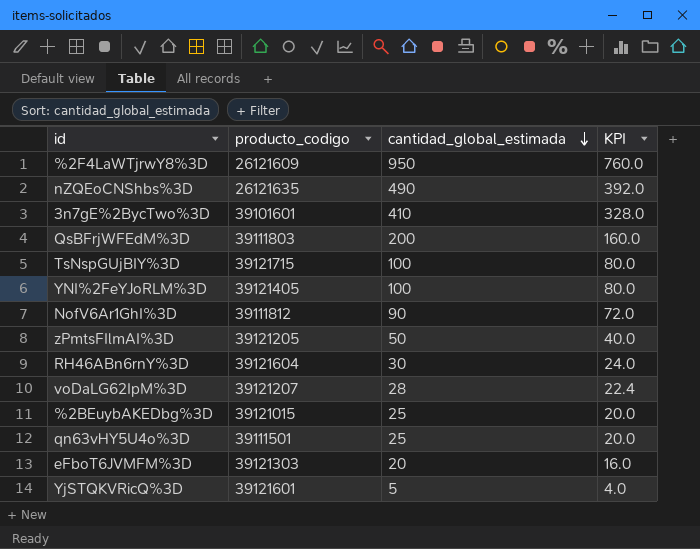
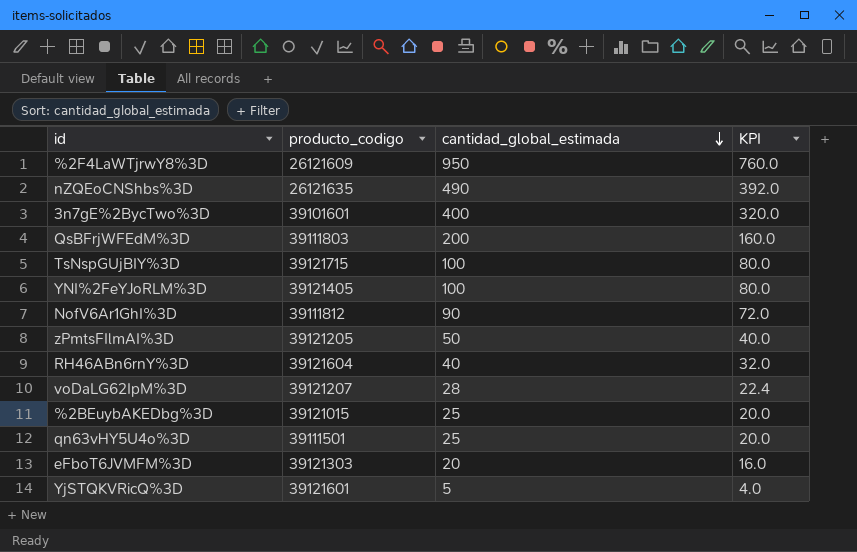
3n7gE%2BycTwo%3D | cantidad_global_estimada: 410 -> 400
3n7gE%2BycTwo%3D | KPI: 328.0 -> 320.0
RH46ABn6rnY%3D | cantidad_global_estimada: 30 -> 40
RH46ABn6rnY%3D | KPI: 24.0 -> 32.0

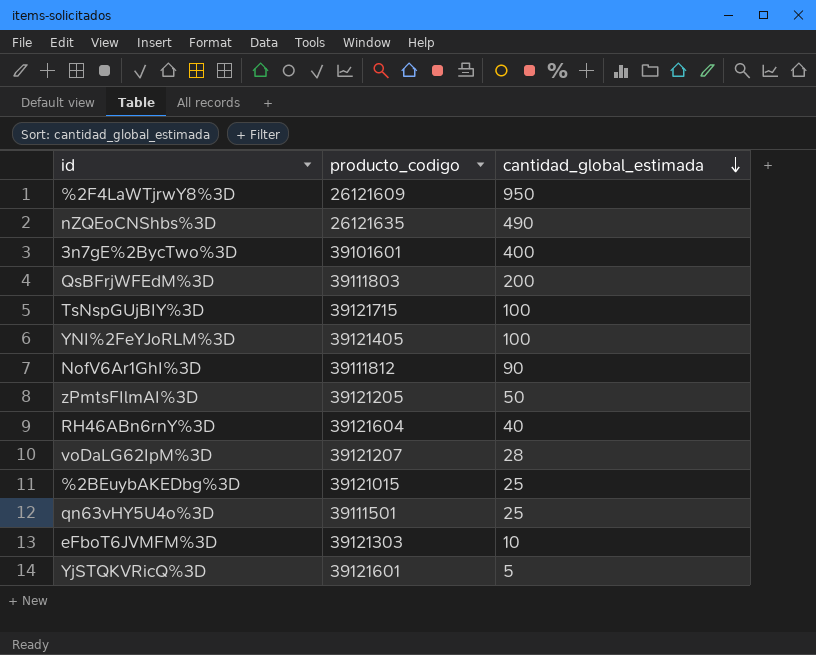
column KPI | formula: [cantidad_global_estimada] * 0.8 -> none
eFboT6JVMFM%3D | cantidad_global_estimada: 20 -> 10

